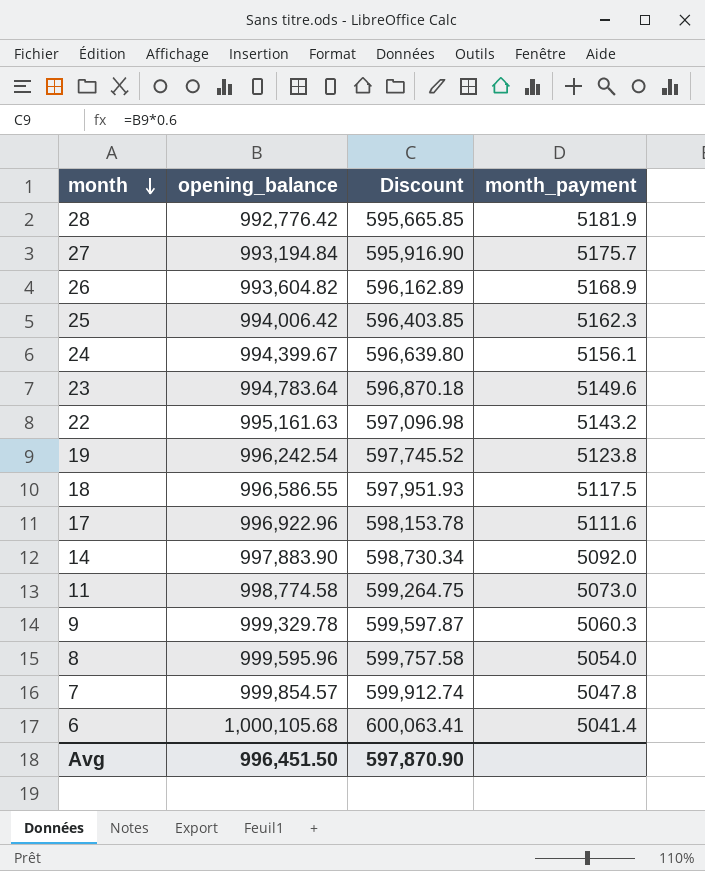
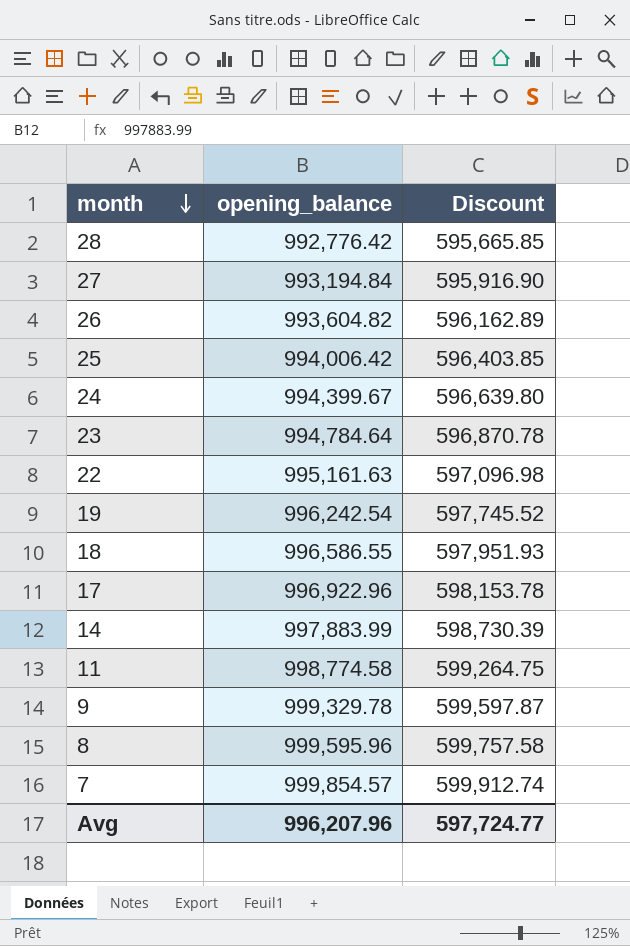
column month_payment | position: 4 -> none
row 6: 1,000,105.68 | 600,063.41 | 5041.4 -> none
23 | opening_balance: 994,783.64 -> 994,784.64
23 | Discount: 596,870.18 -> 596,870.78
14 | opening_balance: 997,883.90 -> 997,883.99
14 | Discount: 598,730.34 -> 598,730.39
Avg | opening_balance: 996,451.50 -> 996,207.96
Avg | Discount: 597,870.90 -> 597,724.77

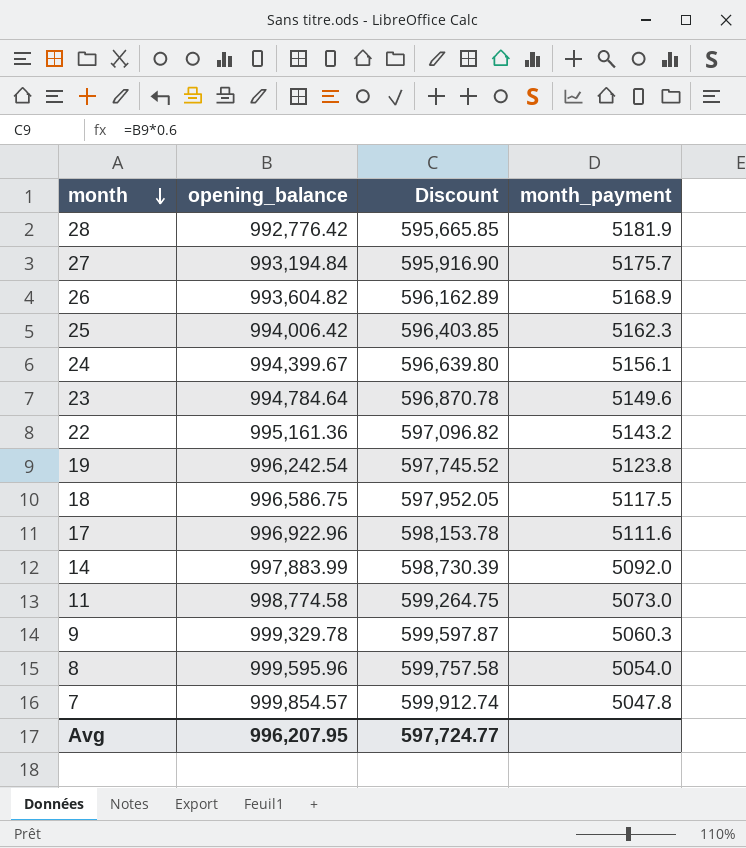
column month_payment | position: none -> 4
22 | opening_balance: 995,161.63 -> 995,161.36
22 | Discount: 597,096.98 -> 597,096.82
18 | opening_balance: 996,586.55 -> 996,586.75
18 | Discount: 597,951.93 -> 597,952.05
Avg | opening_balance: 996,207.96 -> 996,207.95

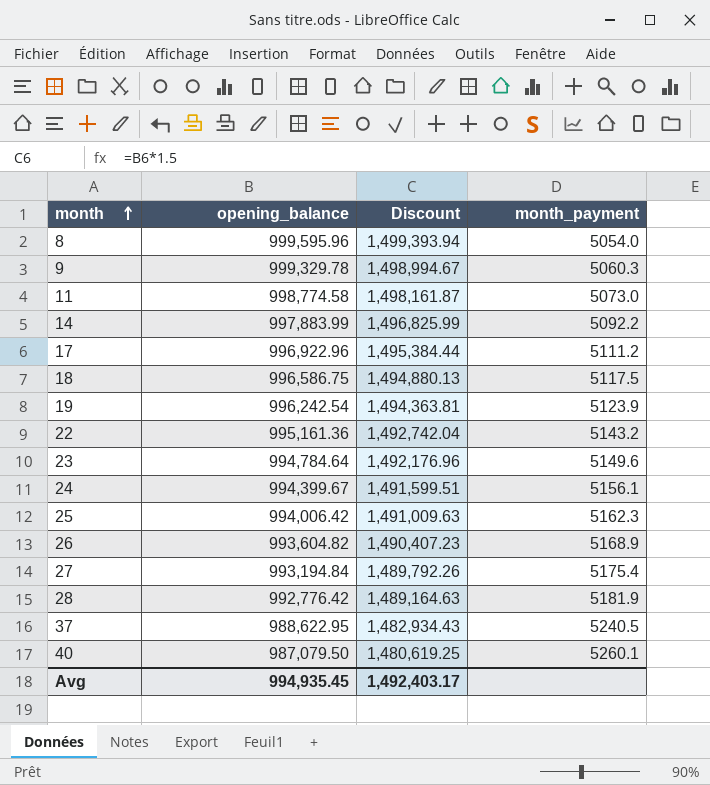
row order: month descending -> month ascending
column Discount | formula: [opening_balance] * 0.6 -> [opening_balance] * 1.5
row 7: 999,854.57 | 599,912.74 | 5047.8 -> none
14 | month_payment: 5092.0 -> 5092.2
17 | month_payment: 5111.6 -> 5111.2
19 | month_payment: 5123.8 -> 5123.9
27 | month_payment: 5175.7 -> 5175.4
row 37: none -> 988,622.95 | 1,482,934.43 | 5240.5
row 40: none -> 987,079.50 | 1,480,619.25 | 5260.1
Avg | opening_balance: 996,207.95 -> 994,935.45
Avg | Discount: 597,724.77 -> 1,492,403.17

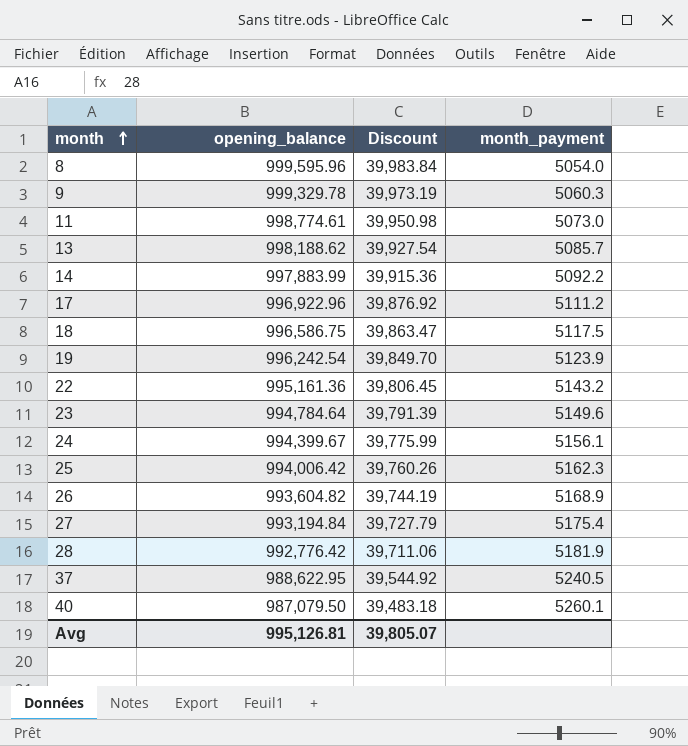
column Discount | formula: [opening_balance] * 1.5 -> [opening_balance] * 0.04
11 | opening_balance: 998,774.58 -> 998,774.61
row 13: none -> 998,188.62 | 39,927.54 | 5085.7
Avg | opening_balance: 994,935.45 -> 995,126.81
Avg | Discount: 1,492,403.17 -> 39,805.07

